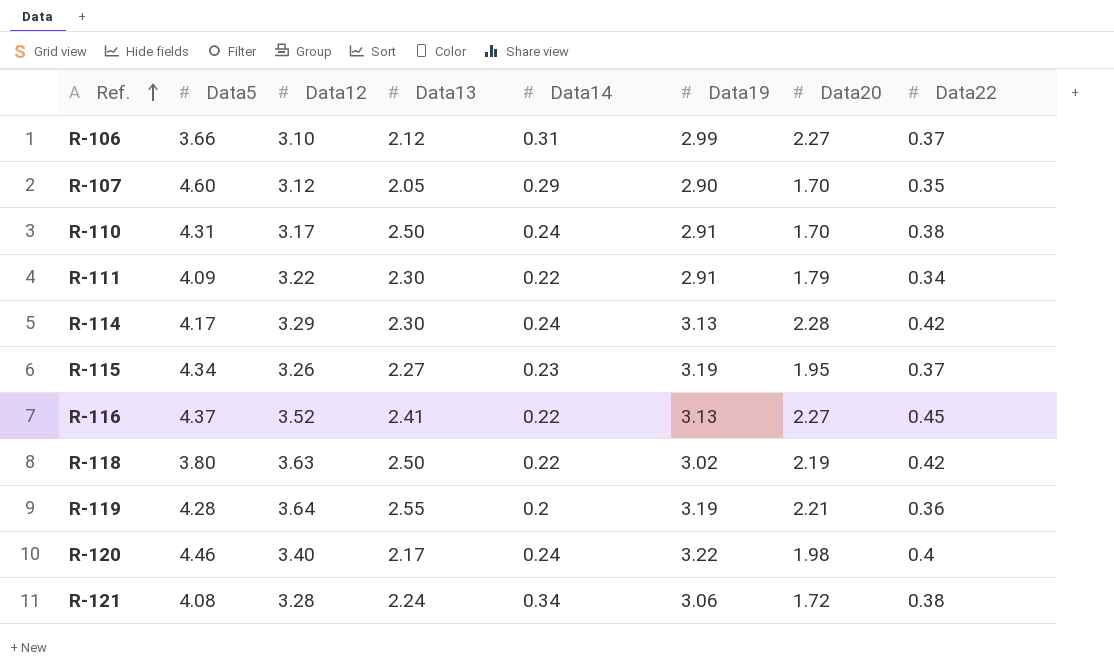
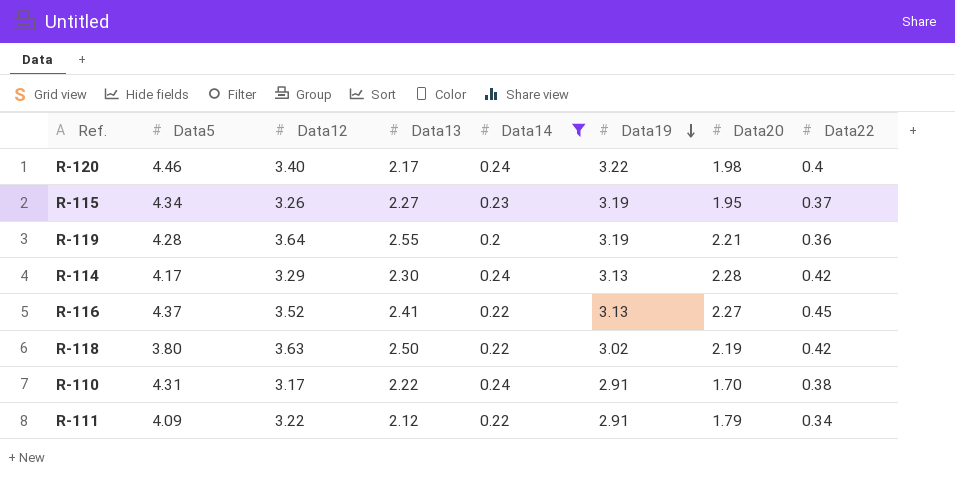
filter: none -> Data14 <= 0.24
row order: Ref. ascending -> Data19 descending
R-110 | Data13: 2.50 -> 2.22
R-111 | Data13: 2.30 -> 2.12

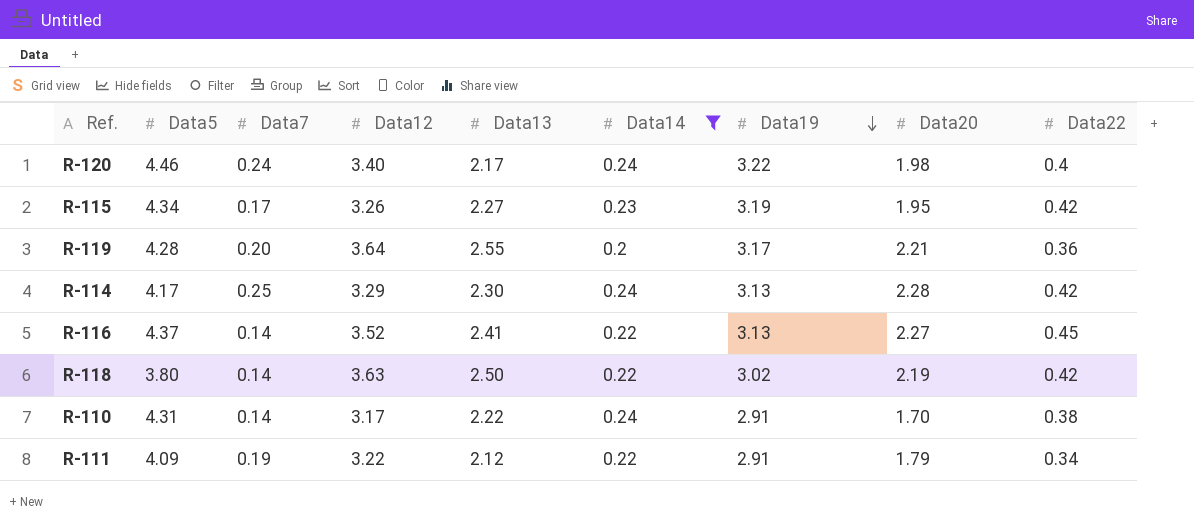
column Data7 | position: none -> 3
R-115 | Data22: 0.37 -> 0.42
R-119 | Data19: 3.19 -> 3.17

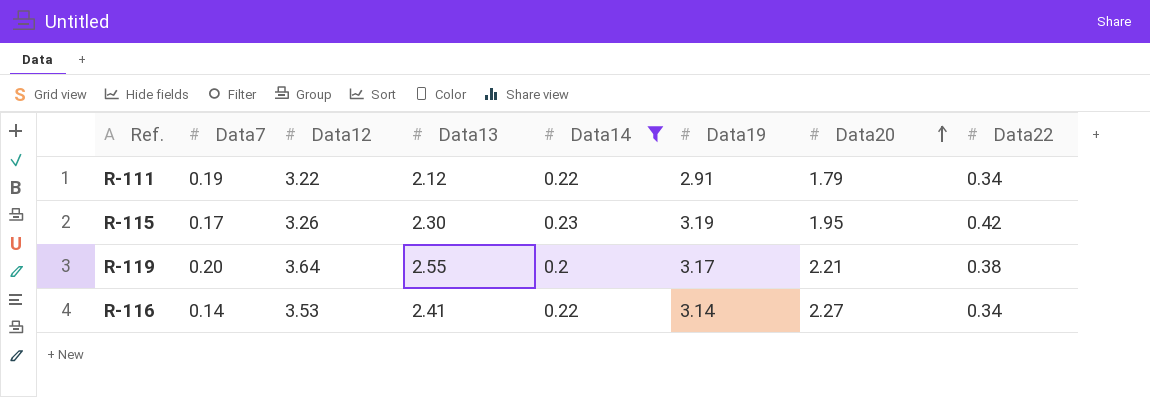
row order: Data19 descending -> Data20 ascending
column Data5 | position: 2 -> none
row R-120: 4.46 | 0.24 | 3.40 | 2.17 | 0.24 | 3.22 | 1.98 | 0.4 -> none
row R-114: 4.17 | 0.25 | 3.29 | 2.30 | 0.24 | 3.13 | 2.28 | 0.42 -> none
row R-118: 3.80 | 0.14 | 3.63 | 2.50 | 0.22 | 3.02 | 2.19 | 0.42 -> none
row R-110: 4.31 | 0.14 | 3.17 | 2.22 | 0.24 | 2.91 | 1.70 | 0.38 -> none
R-115 | Data13: 2.27 -> 2.30
R-119 | Data22: 0.36 -> 0.38
R-116 | Data12: 3.52 -> 3.53
R-116 | Data19: 3.13 -> 3.14
R-116 | Data22: 0.45 -> 0.34

